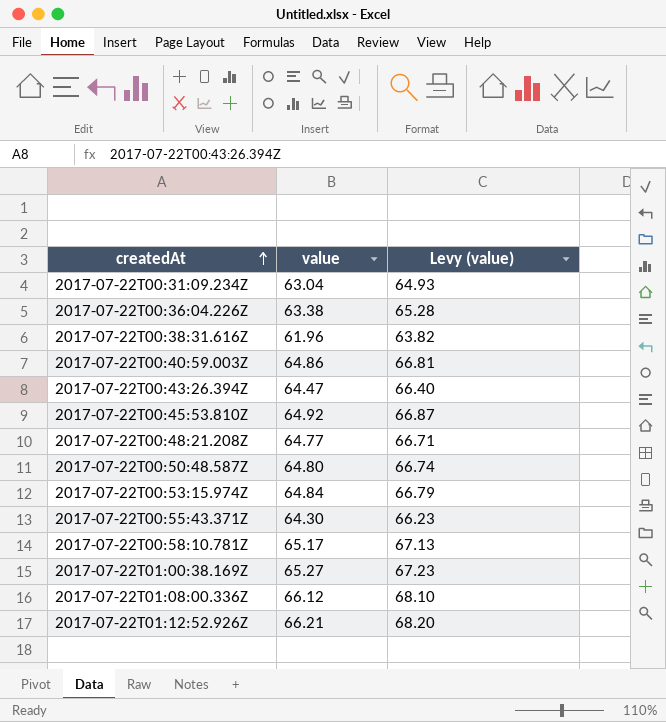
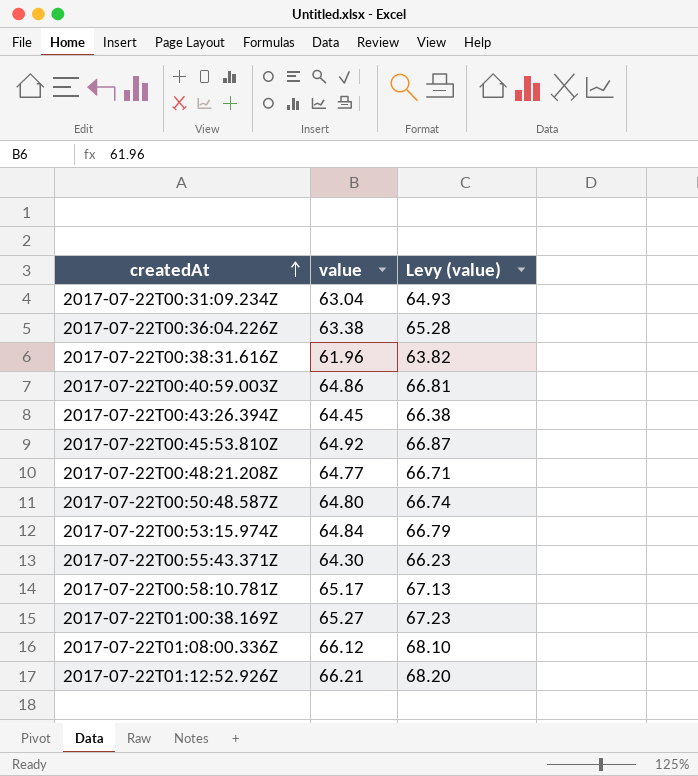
2017-07-22T00:43:26.394Z | value: 64.47 -> 64.45
2017-07-22T00:43:26.394Z | Levy (value): 66.40 -> 66.38

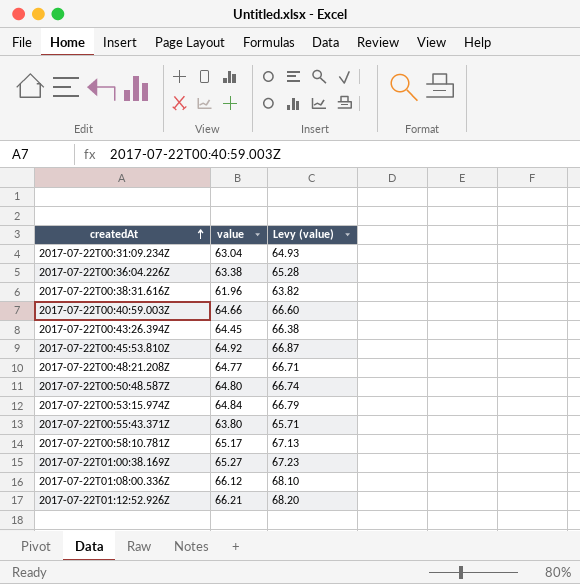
2017-07-22T00:40:59.003Z | value: 64.86 -> 64.66
2017-07-22T00:40:59.003Z | Levy (value): 66.81 -> 66.60
2017-07-22T00:55:43.371Z | value: 64.30 -> 63.80
2017-07-22T00:55:43.371Z | Levy (value): 66.23 -> 65.71

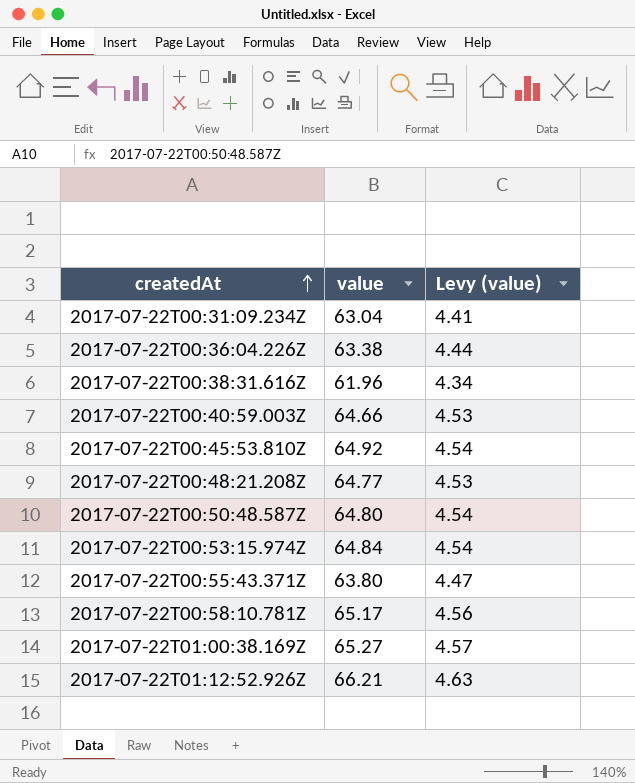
column Levy (value) | formula: [value] * 1.03 -> [value] * 0.07
row 2017-07-22T00:43:26.394Z: 64.45 | 66.38 -> none
row 2017-07-22T01:08:00.336Z: 66.12 | 68.10 -> none

